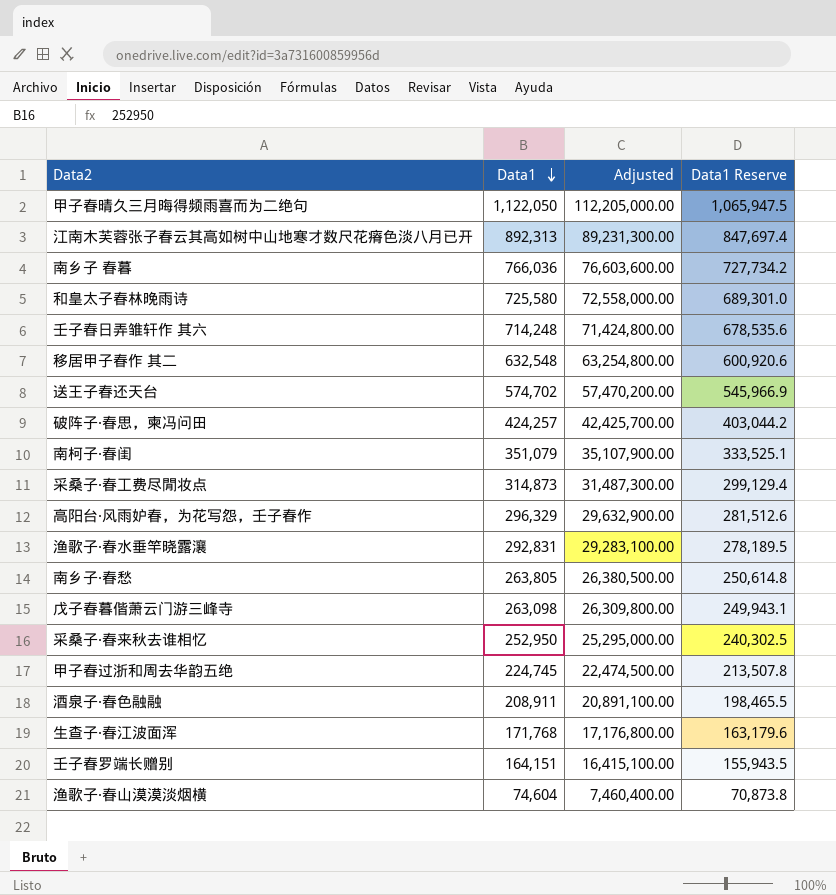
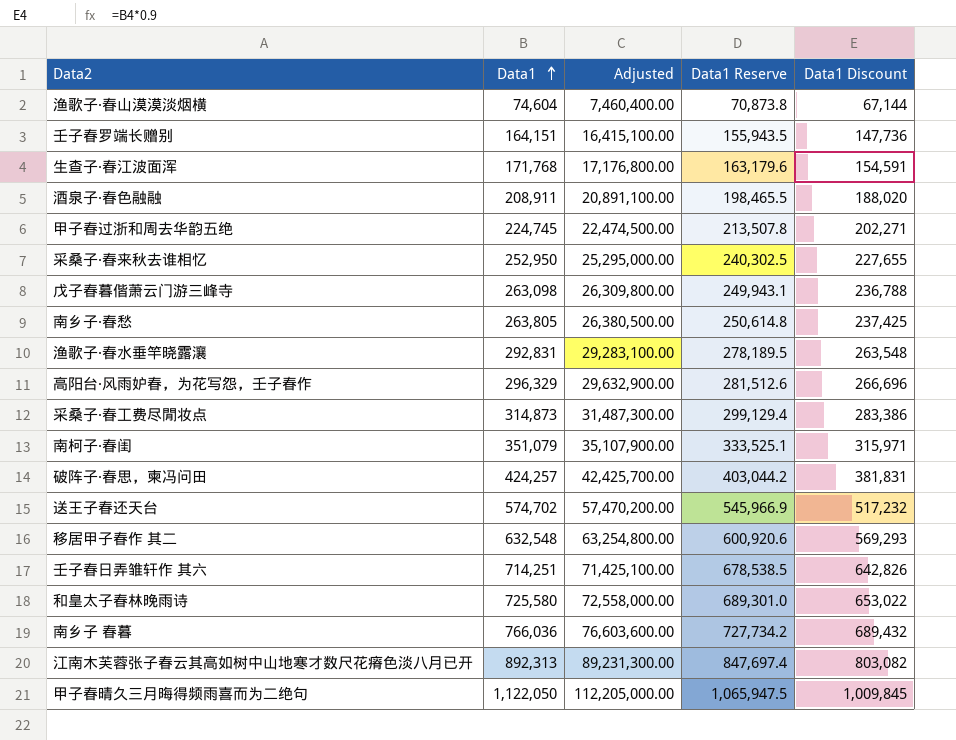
row order: Data1 descending -> Data1 ascending
column Data1 Discount | formula: none -> [Data1] * 0.9
壬子春日弄雏轩作 其六 | Data1: 714,248 -> 714,251
壬子春日弄雏轩作 其六 | Adjusted: 71,424,800.00 -> 71,425,100.00
壬子春日弄雏轩作 其六 | Data1 Reserve: 678,535.6 -> 678,538.5

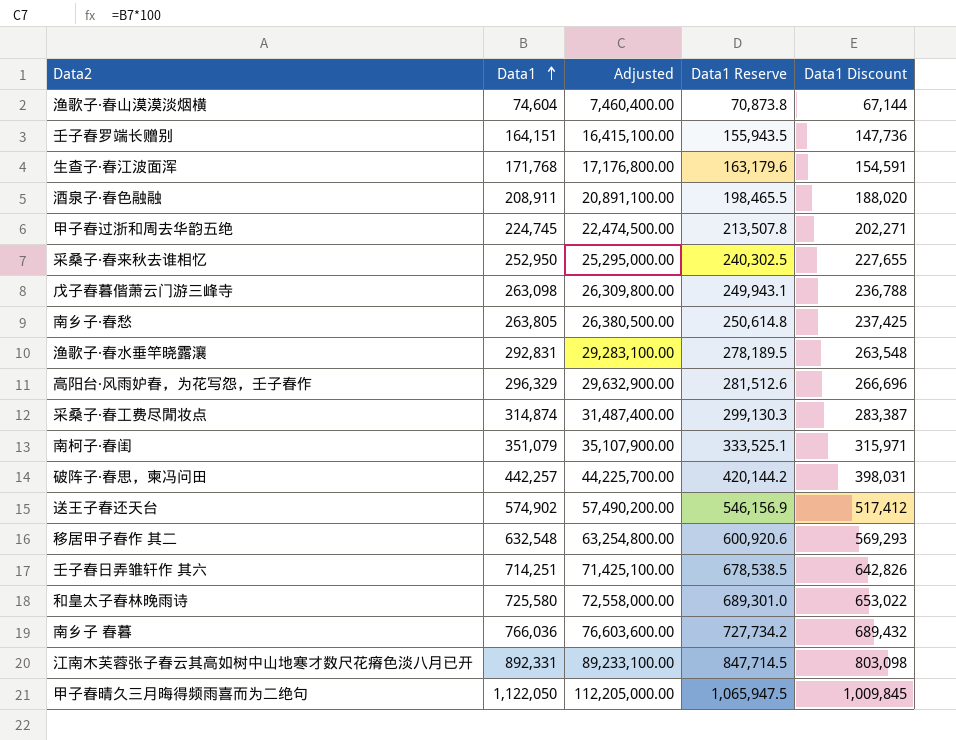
采桑子·春工费尽閒妆点 | Data1: 314,873 -> 314,874
采桑子·春工费尽閒妆点 | Adjusted: 31,487,300.00 -> 31,487,400.00
采桑子·春工费尽閒妆点 | Data1 Reserve: 299,129.4 -> 299,130.3
采桑子·春工费尽閒妆点 | Data1 Discount: 283,386 -> 283,387
破阵子·春思，柬冯问田 | Data1: 424,257 -> 442,257
破阵子·春思，柬冯问田 | Adjusted: 42,425,700.00 -> 44,225,700.00
破阵子·春思，柬冯问田 | Data1 Reserve: 403,044.2 -> 420,144.2
破阵子·春思，柬冯问田 | Data1 Discount: 381,831 -> 398,031
送王子春还天台 | Data1: 574,702 -> 574,902
送王子春还天台 | Adjusted: 57,470,200.00 -> 57,490,200.00
送王子春还天台 | Data1 Reserve: 545,966.9 -> 546,156.9
送王子春还天台 | Data1 Discount: 517,232 -> 517,412
江南木芙蓉张子春云其高如树中山地寒才数尺花瘠色淡八月已开 | Data1: 892,313 -> 892,331
江南木芙蓉张子春云其高如树中山地寒才数尺花瘠色淡八月已开 | Adjusted: 89,231,300.00 -> 89,233,100.00
江南木芙蓉张子春云其高如树中山地寒才数尺花瘠色淡八月已开 | Data1 Reserve: 847,697.4 -> 847,714.5
江南木芙蓉张子春云其高如树中山地寒才数尺花瘠色淡八月已开 | Data1 Discount: 803,082 -> 803,098

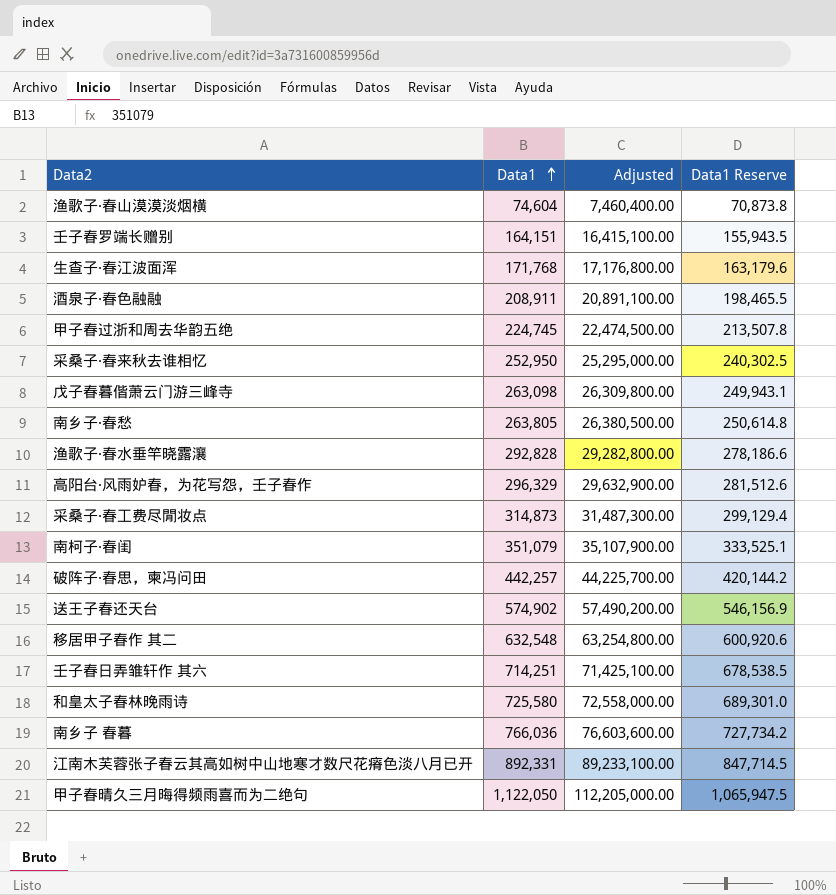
column Data1 Discount | formula: [Data1] * 0.9 -> none
渔歌子·春水垂竿晓露瀼 | Data1: 292,831 -> 292,828
渔歌子·春水垂竿晓露瀼 | Adjusted: 29,283,100.00 -> 29,282,800.00
渔歌子·春水垂竿晓露瀼 | Data1 Reserve: 278,189.5 -> 278,186.6
采桑子·春工费尽閒妆点 | Data1: 314,874 -> 314,873
采桑子·春工费尽閒妆点 | Adjusted: 31,487,400.00 -> 31,487,300.00
采桑子·春工费尽閒妆点 | Data1 Reserve: 299,130.3 -> 299,129.4

